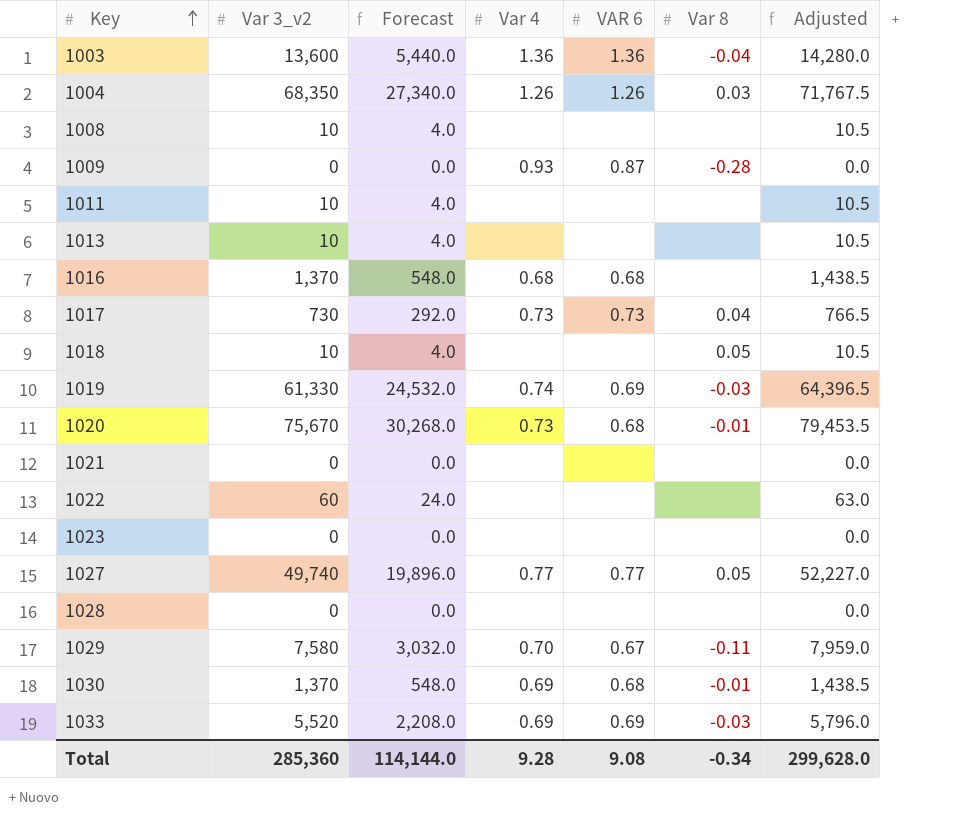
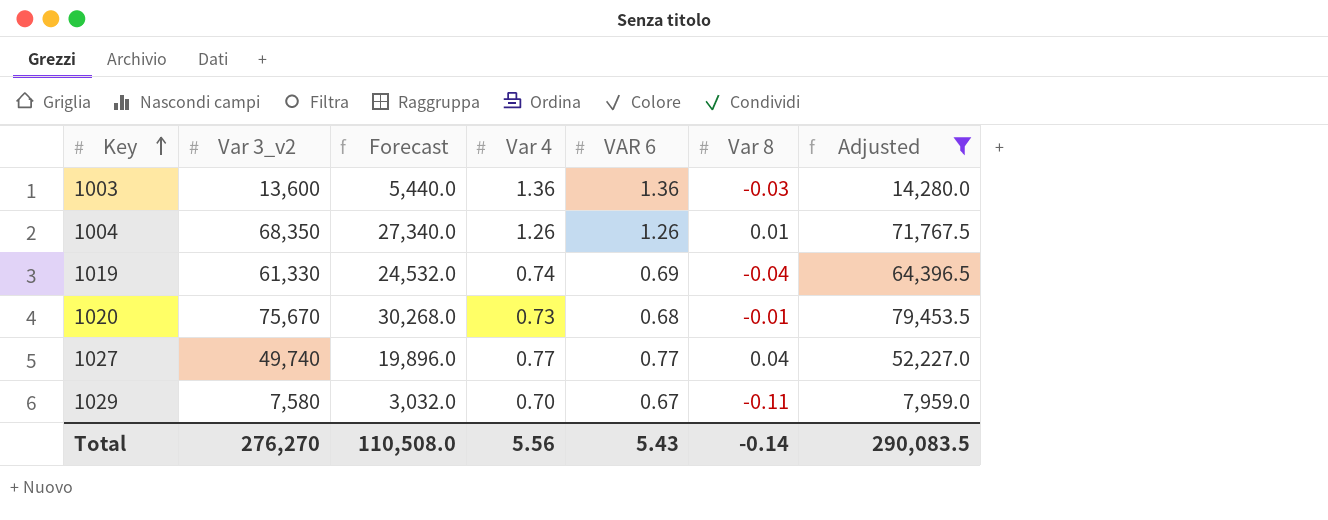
filter: none -> Adjusted >= 7,959.0
1003 | Var 8: -0.04 -> -0.03
1004 | Var 8: 0.03 -> 0.01
1019 | Var 8: -0.03 -> -0.04
1027 | Var 8: 0.05 -> 0.04
Total | Var 3_v2: 285,360 -> 276,270
Total | Forecast: 114,144.0 -> 110,508.0
Total | Var 4: 9.28 -> 5.56
Total | VAR 6: 9.08 -> 5.43
Total | Var 8: -0.34 -> -0.14
Total | Adjusted: 299,628.0 -> 290,083.5

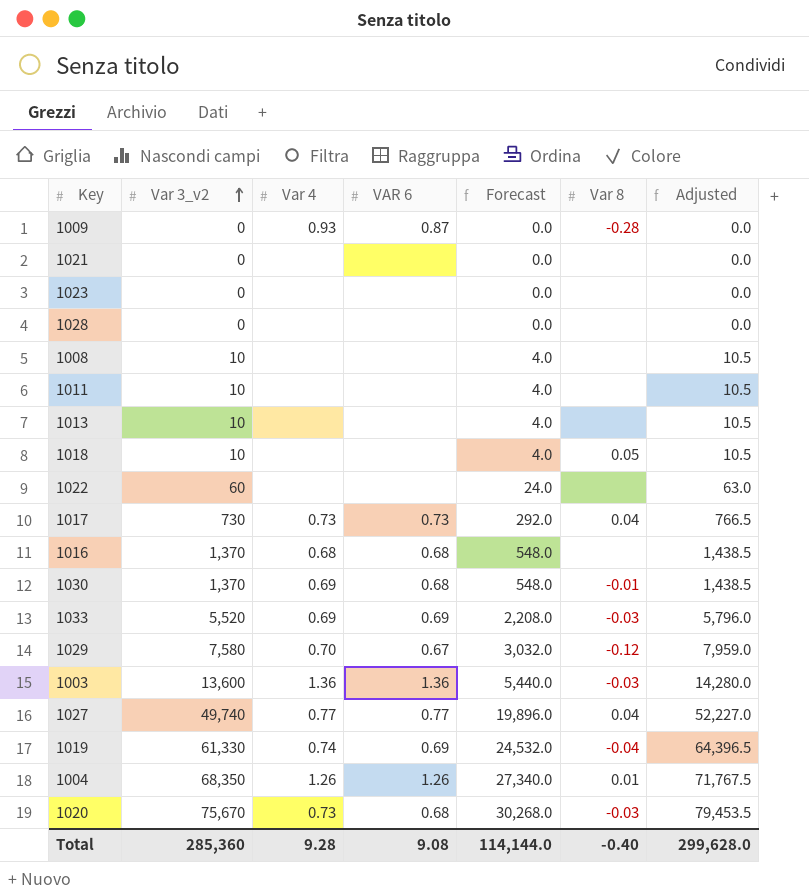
filter: Adjusted >= 7,959.0 -> none
row order: Key ascending -> Var 3_v2 ascending
column Forecast | position: 3 -> 5
1029 | Var 8: -0.11 -> -0.12
1020 | Var 8: -0.01 -> -0.03
Total | Var 3_v2: 276,270 -> 285,360
Total | Var 4: 5.56 -> 9.28
Total | VAR 6: 5.43 -> 9.08
Total | Forecast: 110,508.0 -> 114,144.0
Total | Var 8: -0.14 -> -0.40
Total | Adjusted: 290,083.5 -> 299,628.0

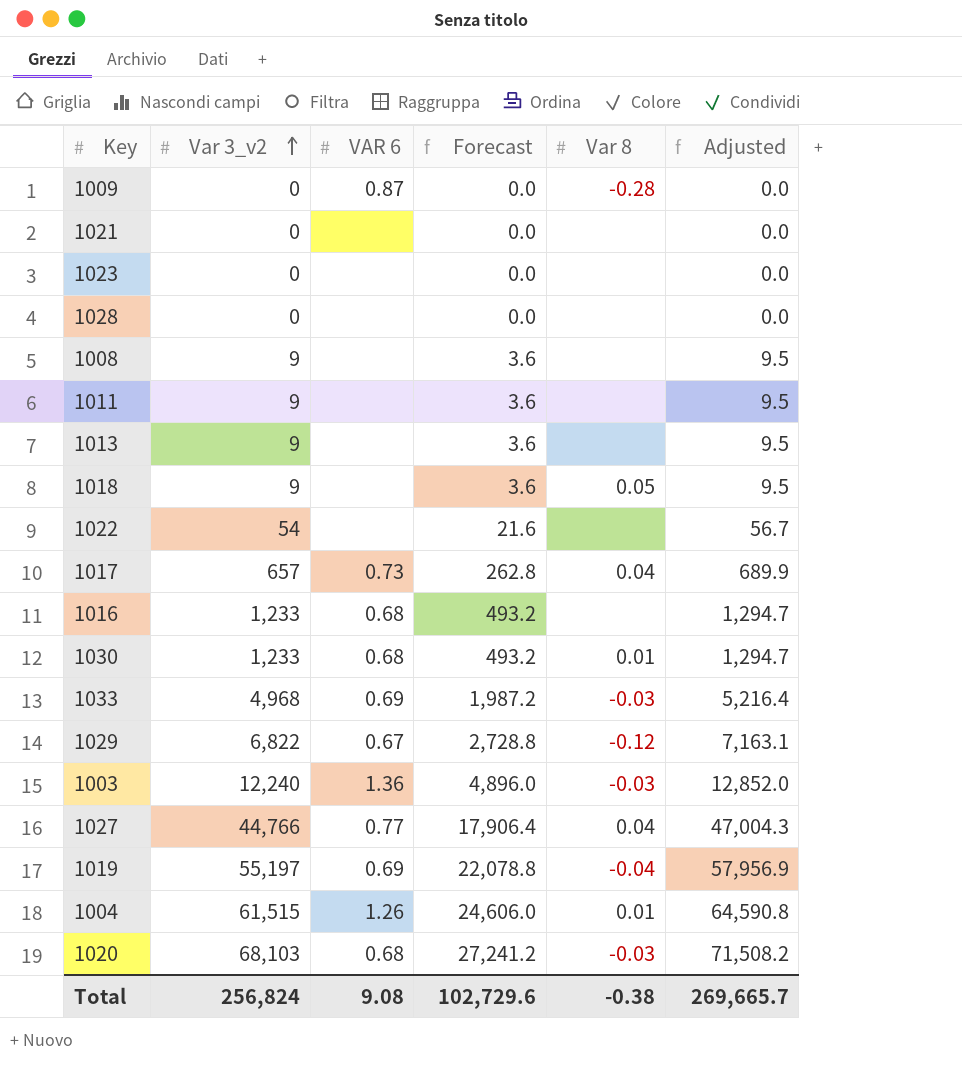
column Var 4 | position: 3 -> none
1008 | Var 3_v2: 10 -> 9
1008 | Forecast: 4.0 -> 3.6
1008 | Adjusted: 10.5 -> 9.5
1011 | Var 3_v2: 10 -> 9
1011 | Forecast: 4.0 -> 3.6
1011 | Adjusted: 10.5 -> 9.5
1013 | Var 3_v2: 10 -> 9
1013 | Forecast: 4.0 -> 3.6
1013 | Adjusted: 10.5 -> 9.5
1018 | Var 3_v2: 10 -> 9
1018 | Forecast: 4.0 -> 3.6
1018 | Adjusted: 10.5 -> 9.5
1022 | Var 3_v2: 60 -> 54
1022 | Forecast: 24.0 -> 21.6
1022 | Adjusted: 63.0 -> 56.7
1017 | Var 3_v2: 730 -> 657
1017 | Forecast: 292.0 -> 262.8
1017 | Adjusted: 766.5 -> 689.9
1016 | Var 3_v2: 1,370 -> 1,233
1016 | Forecast: 548.0 -> 493.2
1016 | Adjusted: 1,438.5 -> 1,294.7
1030 | Var 3_v2: 1,370 -> 1,233
1030 | Forecast: 548.0 -> 493.2
1030 | Var 8: -0.01 -> 0.01
1030 | Adjusted: 1,438.5 -> 1,294.7
1033 | Var 3_v2: 5,520 -> 4,968
1033 | Forecast: 2,208.0 -> 1,987.2
1033 | Adjusted: 5,796.0 -> 5,216.4
1029 | Var 3_v2: 7,580 -> 6,822
1029 | Forecast: 3,032.0 -> 2,728.8
1029 | Adjusted: 7,959.0 -> 7,163.1
1003 | Var 3_v2: 13,600 -> 12,240
1003 | Forecast: 5,440.0 -> 4,896.0
1003 | Adjusted: 14,280.0 -> 12,852.0
1027 | Var 3_v2: 49,740 -> 44,766
1027 | Forecast: 19,896.0 -> 17,906.4
1027 | Adjusted: 52,227.0 -> 47,004.3
1019 | Var 3_v2: 61,330 -> 55,197
1019 | Forecast: 24,532.0 -> 22,078.8
1019 | Adjusted: 64,396.5 -> 57,956.9
1004 | Var 3_v2: 68,350 -> 61,515
1004 | Forecast: 27,340.0 -> 24,606.0
1004 | Adjusted: 71,767.5 -> 64,590.8
1020 | Var 3_v2: 75,670 -> 68,103
1020 | Forecast: 30,268.0 -> 27,241.2
1020 | Adjusted: 79,453.5 -> 71,508.2
Total | Var 3_v2: 285,360 -> 256,824
Total | Forecast: 114,144.0 -> 102,729.6
Total | Var 8: -0.40 -> -0.38
Total | Adjusted: 299,628.0 -> 269,665.7

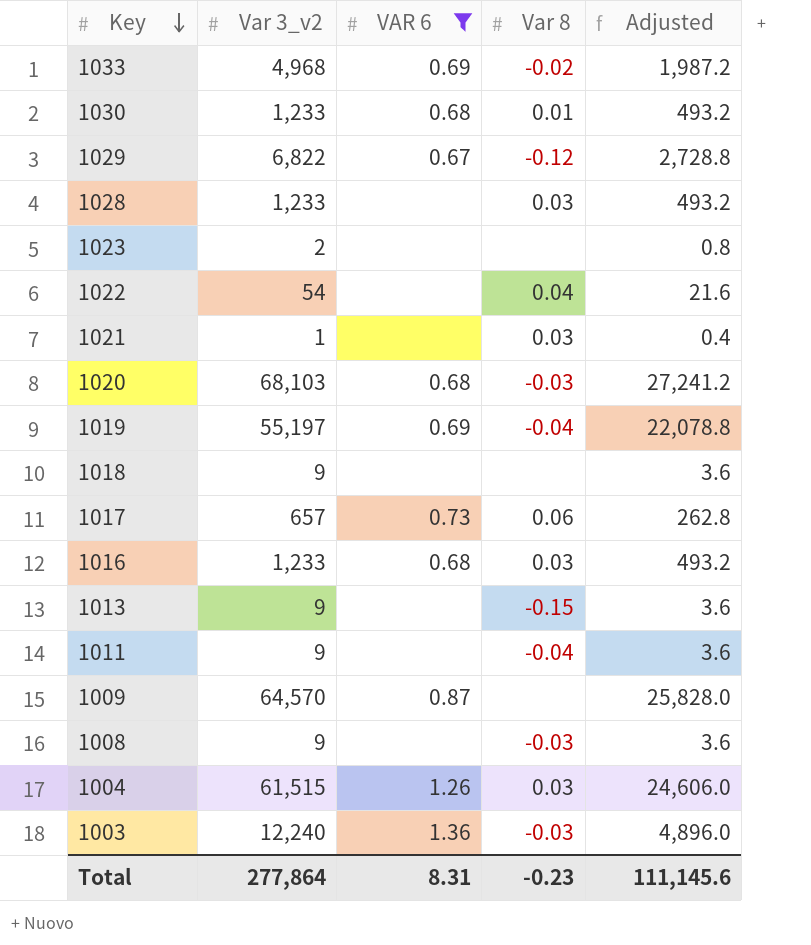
filter: none -> VAR 6 != 0.77
row order: Var 3_v2 ascending -> Key descending
column Forecast | formula: [Var 3_v2] * 0.4 -> none
column Adjusted | formula: [Var 3_v2] * 1.05 -> [Var 3_v2] * 0.4
1033 | Var 8: -0.03 -> -0.02
1028 | Var 3_v2: 0 -> 1,233
1028 | Var 8: none -> 0.03
1023 | Var 3_v2: 0 -> 2
1022 | Var 8: none -> 0.04
1021 | Var 3_v2: 0 -> 1
1021 | Var 8: none -> 0.03
1018 | Var 8: 0.05 -> none
1017 | Var 8: 0.04 -> 0.06
1016 | Var 8: none -> 0.03
1013 | Var 8: none -> -0.15
1011 | Var 8: none -> -0.04
1009 | Var 3_v2: 0 -> 64,570
1009 | Var 8: -0.28 -> none
1008 | Var 8: none -> -0.03
1004 | Var 8: 0.01 -> 0.03
Total | Var 3_v2: 256,824 -> 277,864
Total | VAR 6: 9.08 -> 8.31
Total | Var 8: -0.38 -> -0.23
Total | Adjusted: 269,665.7 -> 111,145.6

